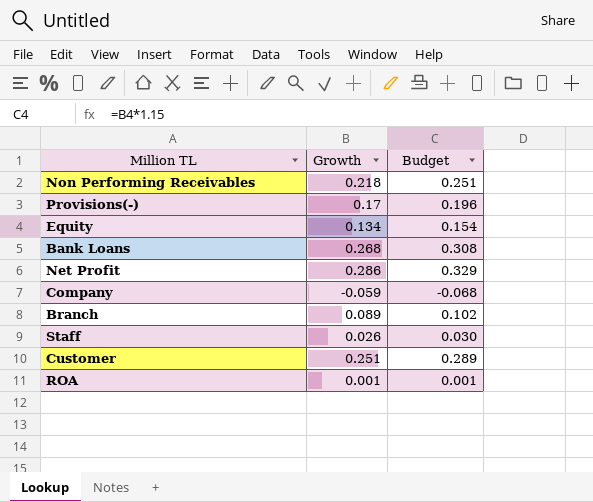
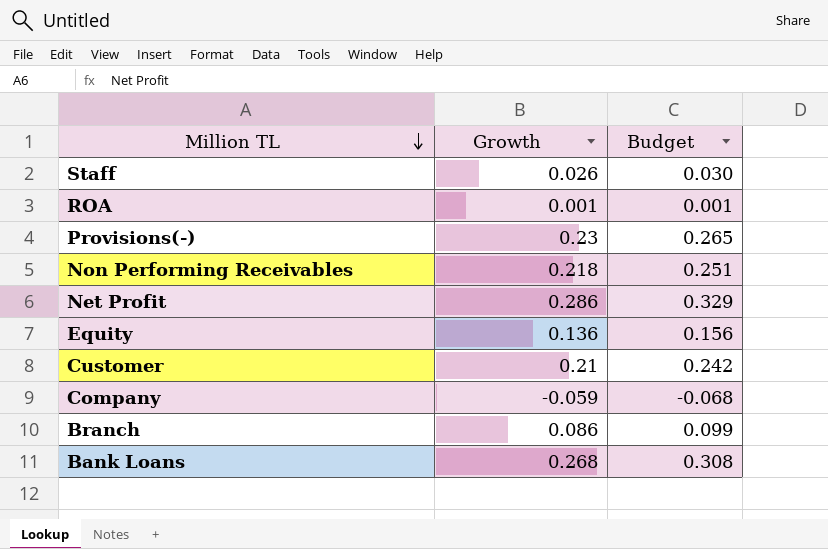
row order: none -> Million TL descending
Provisions(-) | Growth: 0.17 -> 0.23
Provisions(-) | Budget: 0.196 -> 0.265
Equity | Growth: 0.134 -> 0.136
Equity | Budget: 0.154 -> 0.156
Customer | Growth: 0.251 -> 0.21
Customer | Budget: 0.289 -> 0.242
Branch | Growth: 0.089 -> 0.086
Branch | Budget: 0.102 -> 0.099

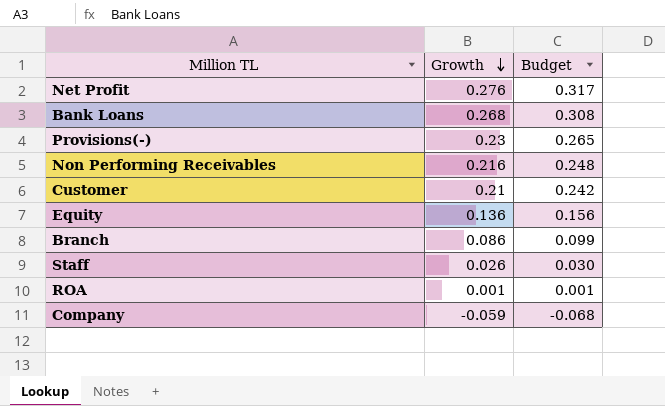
row order: Million TL descending -> Growth descending
Net Profit | Growth: 0.286 -> 0.276
Net Profit | Budget: 0.329 -> 0.317
Non Performing Receivables | Growth: 0.218 -> 0.216
Non Performing Receivables | Budget: 0.251 -> 0.248

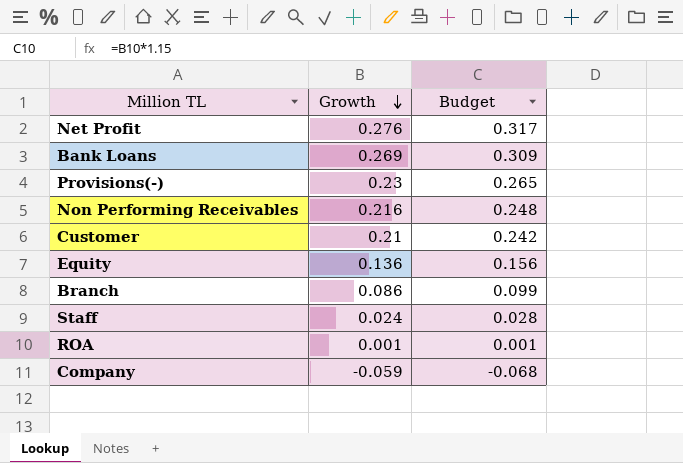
Bank Loans | Growth: 0.268 -> 0.269
Bank Loans | Budget: 0.308 -> 0.309
Staff | Growth: 0.026 -> 0.024
Staff | Budget: 0.030 -> 0.028

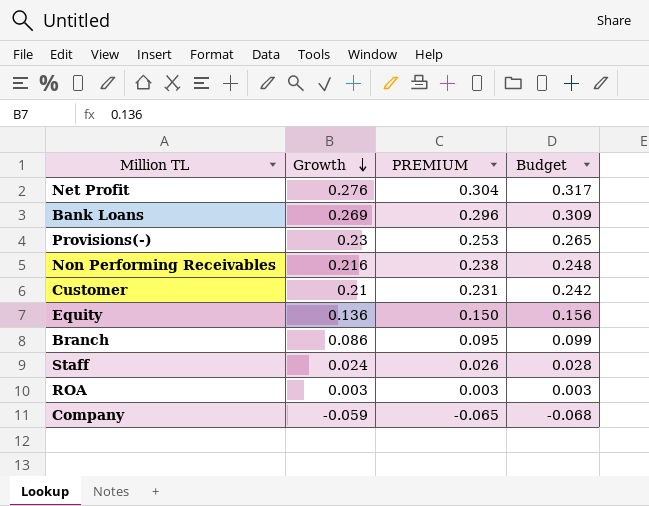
column PREMIUM | formula: none -> [Growth] * 1.1
ROA | Growth: 0.001 -> 0.003
ROA | Budget: 0.001 -> 0.003

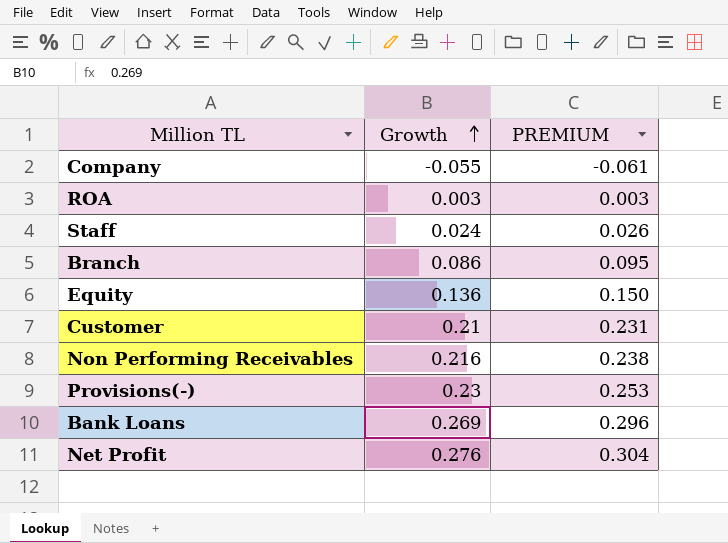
row order: Growth descending -> Growth ascending
column Budget | formula: [Growth] * 1.15 -> none
Company | Growth: -0.059 -> -0.055
Company | PREMIUM: -0.065 -> -0.061

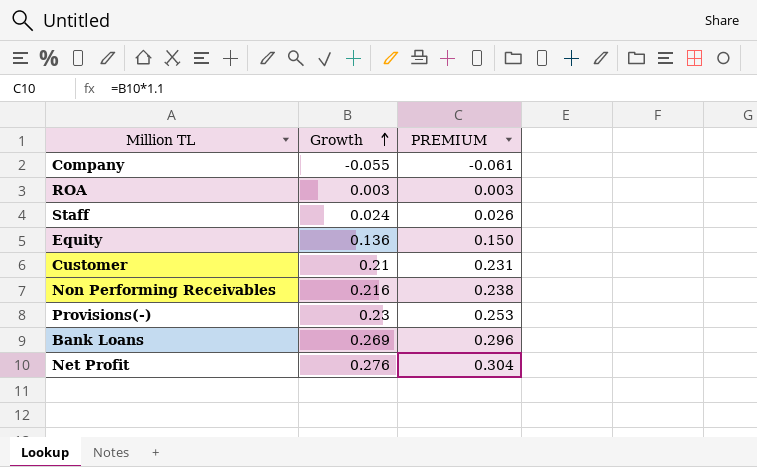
row Branch: 0.086 | 0.095 -> none

